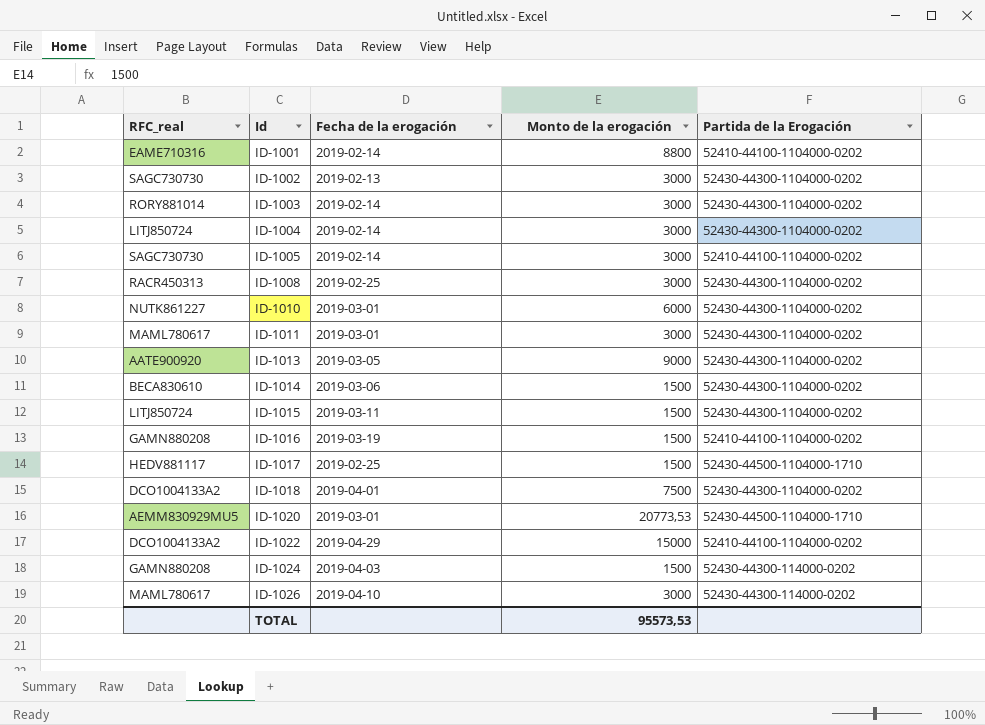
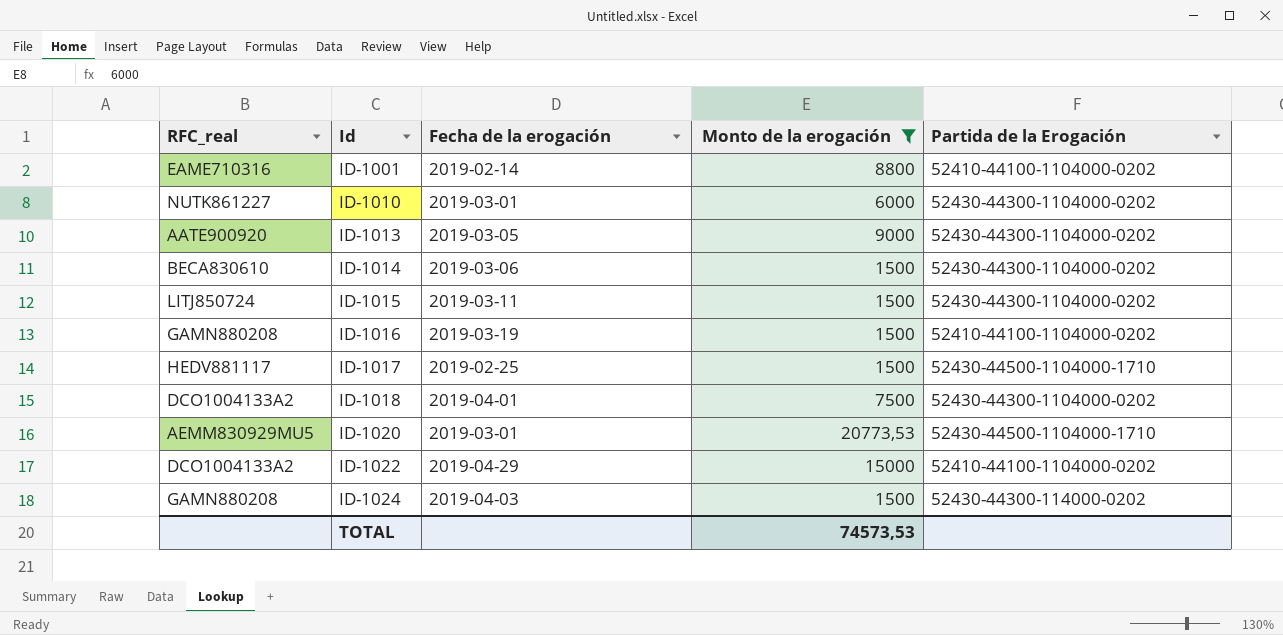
filter: none -> Monto de la erogación != 3000
TOTAL | Monto de la erogación: 95573,53 -> 74573,53

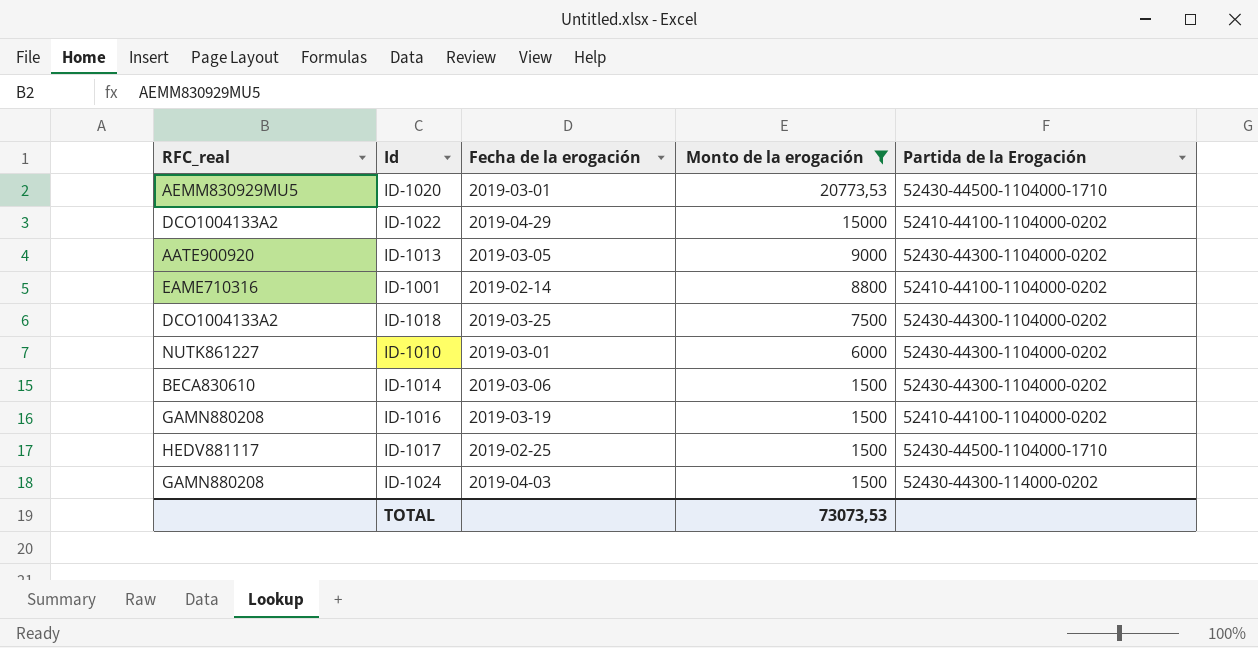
row order: Id ascending -> Monto de la erogación descending
row ID-1015: LITJ850724 | 2019-03-11 | 1500 | 52430-44300-1104000-0202 -> none
ID-1018 | Fecha de la erogación: 2019-04-01 -> 2019-03-25
TOTAL | Monto de la erogación: 74573,53 -> 73073,53

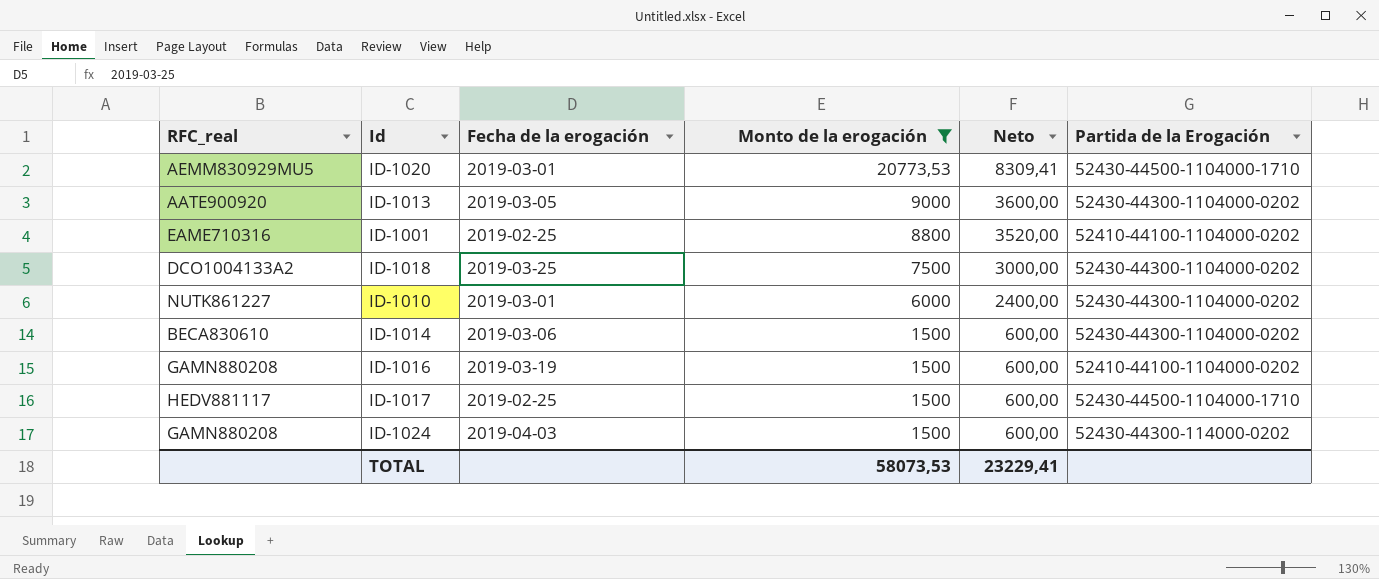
column Neto | formula: none -> [Monto de la erogación] * 0,4
row ID-1022: DCO1004133A2 | 2019-04-29 | 15000 | 52410-44100-1104000-0202 -> none
ID-1001 | Fecha de la erogación: 2019-02-14 -> 2019-02-25
TOTAL | Monto de la erogación: 73073,53 -> 58073,53

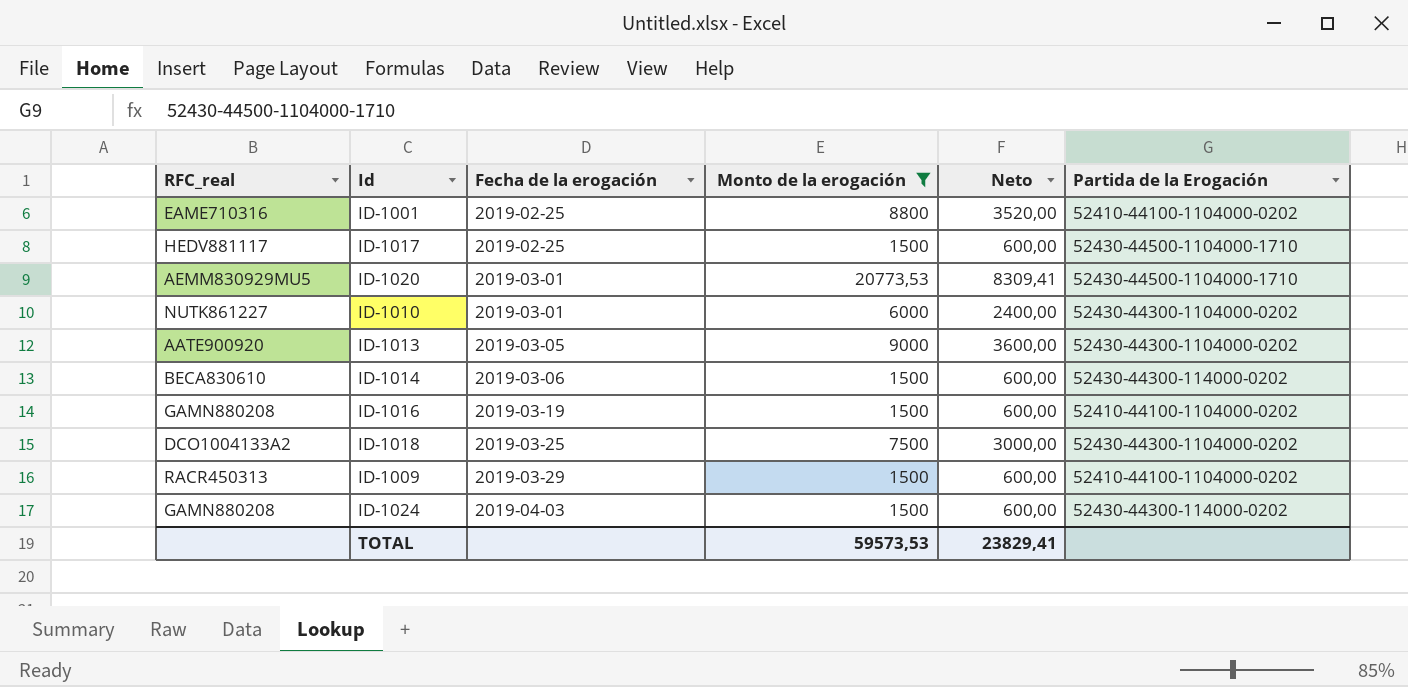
row order: Monto de la erogación descending -> Fecha de la erogación ascending
ID-1014 | Partida de la Erogación: 52430-44300-1104000-0202 -> 52430-44300-114000-0202
row ID-1009: none -> RACR450313 | 2019-03-29 | 1500 | 600,00 | 52410-44100-1104000-0202
TOTAL | Monto de la erogación: 58073,53 -> 59573,53
TOTAL | Neto: 23229,41 -> 23829,41

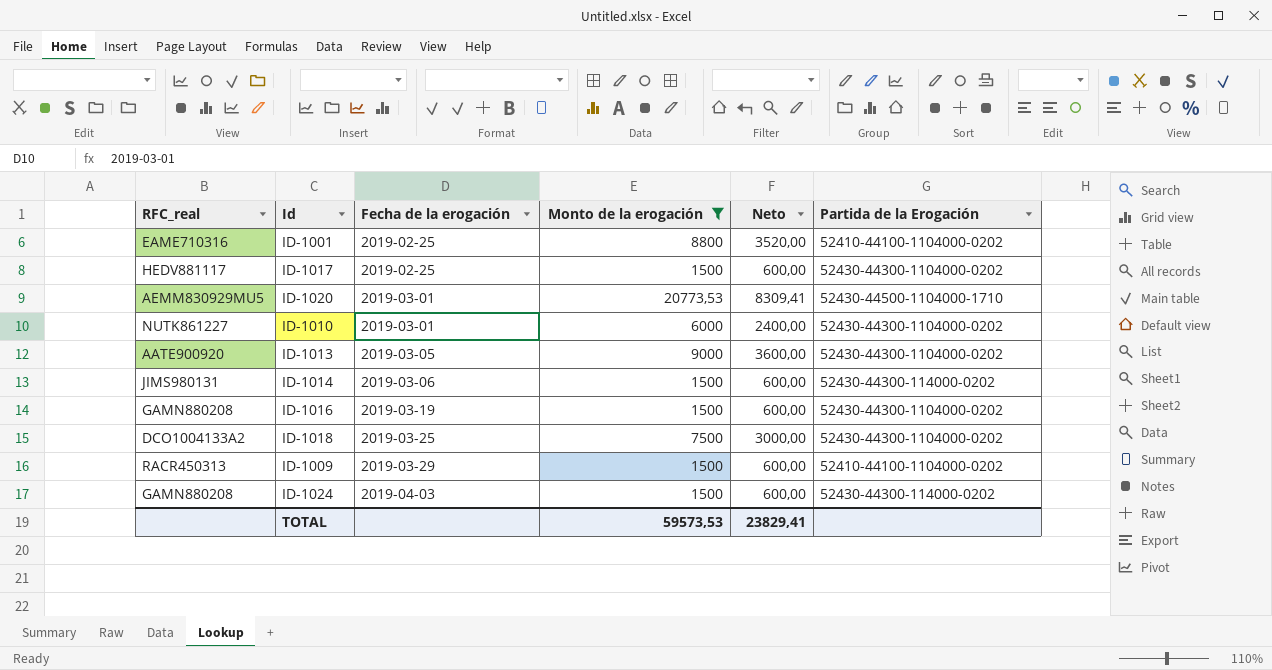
ID-1017 | Partida de la Erogación: 52430-44500-1104000-1710 -> 52430-44300-1104000-0202
ID-1014 | RFC_real: BECA830610 -> JIMS980131
ID-1016 | Partida de la Erogación: 52410-44100-1104000-0202 -> 52430-44300-1104000-0202

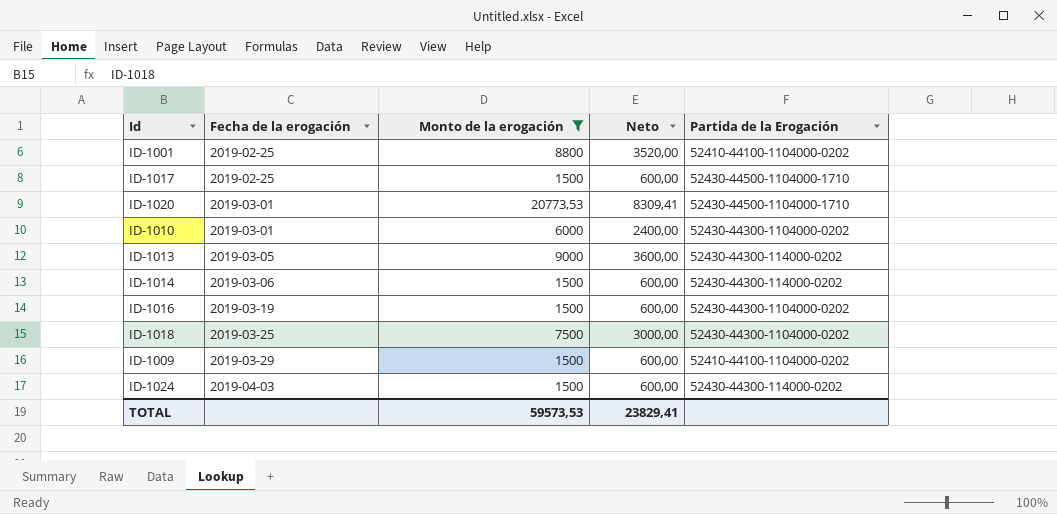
column RFC_real | position: 1 -> none
ID-1017 | Partida de la Erogación: 52430-44300-1104000-0202 -> 52430-44500-1104000-1710
ID-1013 | Partida de la Erogación: 52430-44300-1104000-0202 -> 52430-44300-114000-0202

